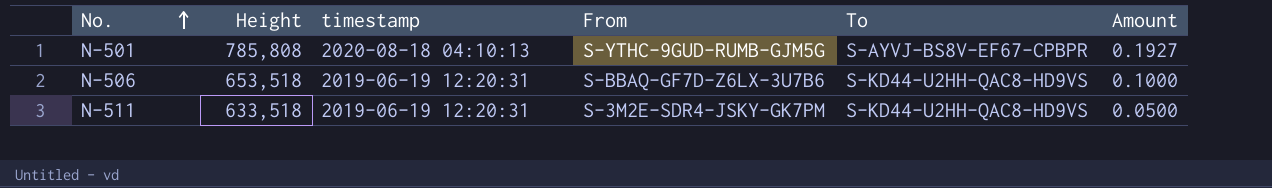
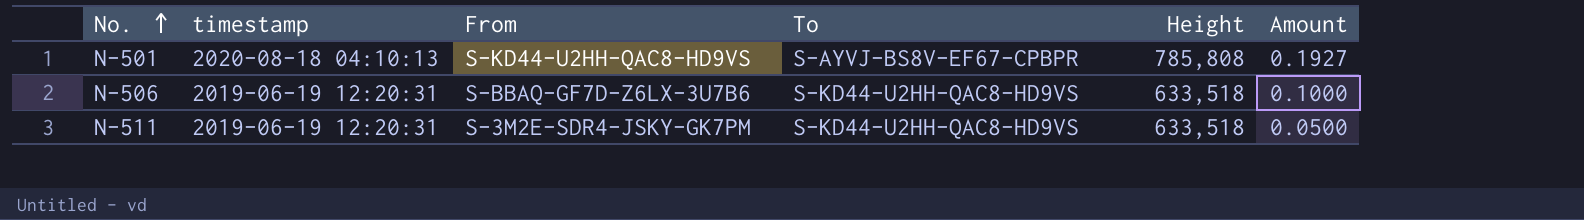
column Height | position: 2 -> 5
N-501 | From: S-YTHC-9GUD-RUMB-GJM5G -> S-KD44-U2HH-QAC8-HD9VS
N-506 | Height: 653,518 -> 633,518

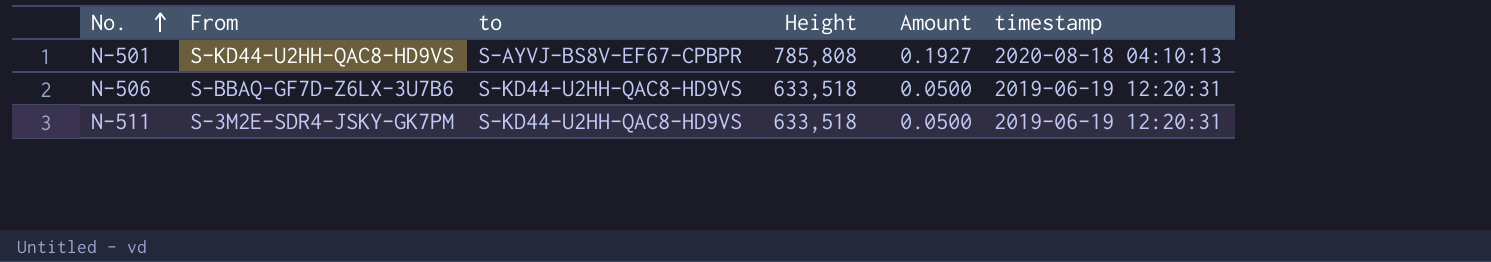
column name: To -> to
column timestamp | position: 2 -> 6
N-506 | Amount: 0.1000 -> 0.0500

